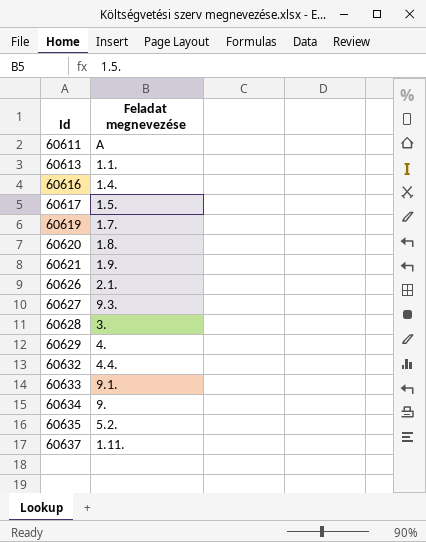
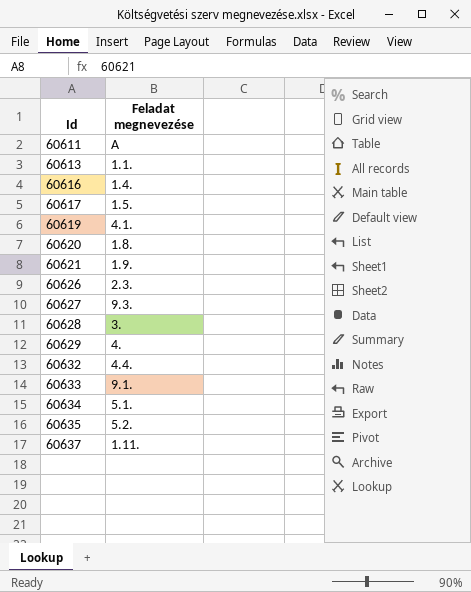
60619 | Feladat megnevezése: 1.7. -> 4.1.
60626 | Feladat megnevezése: 2.1. -> 2.3.
60634 | Feladat megnevezése: 9. -> 5.1.

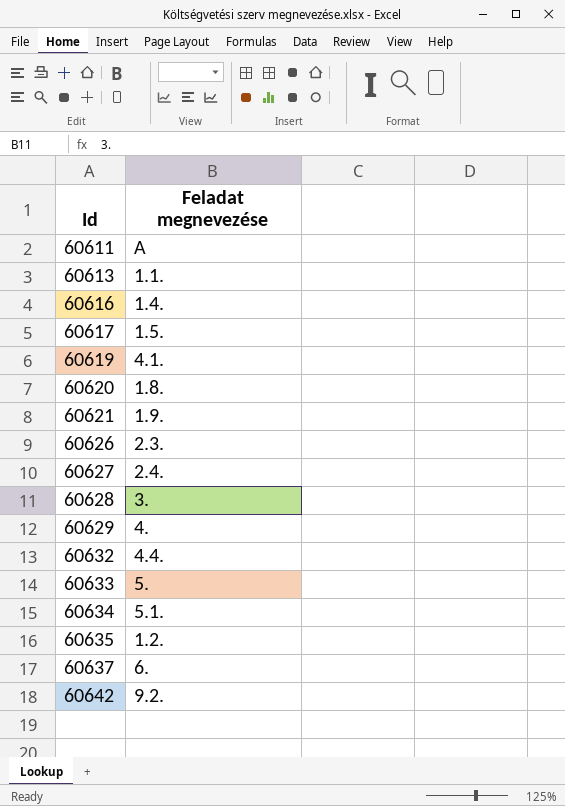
60627 | Feladat megnevezése: 9.3. -> 2.4.
60633 | Feladat megnevezése: 9.1. -> 5.
60635 | Feladat megnevezése: 5.2. -> 1.2.
60637 | Feladat megnevezése: 1.11. -> 6.
row 60642: none -> 9.2.

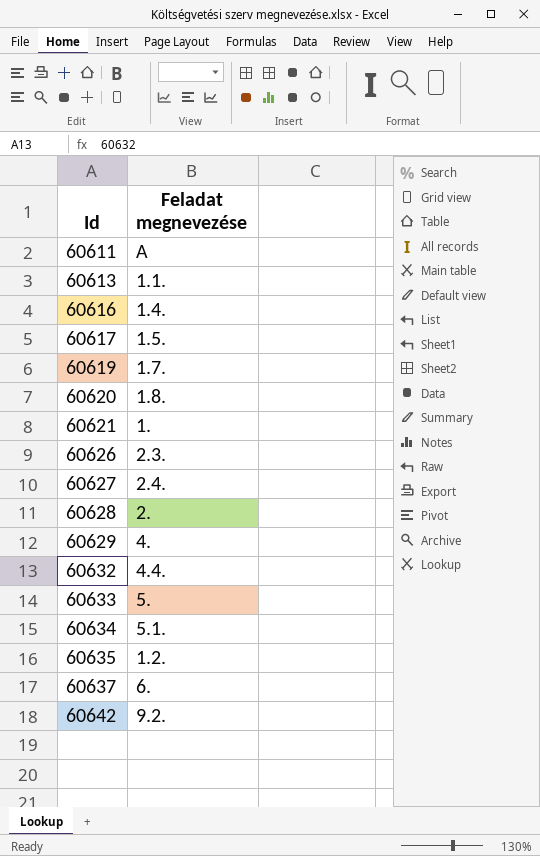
60619 | Feladat megnevezése: 4.1. -> 1.7.
60621 | Feladat megnevezése: 1.9. -> 1.
60628 | Feladat megnevezése: 3. -> 2.

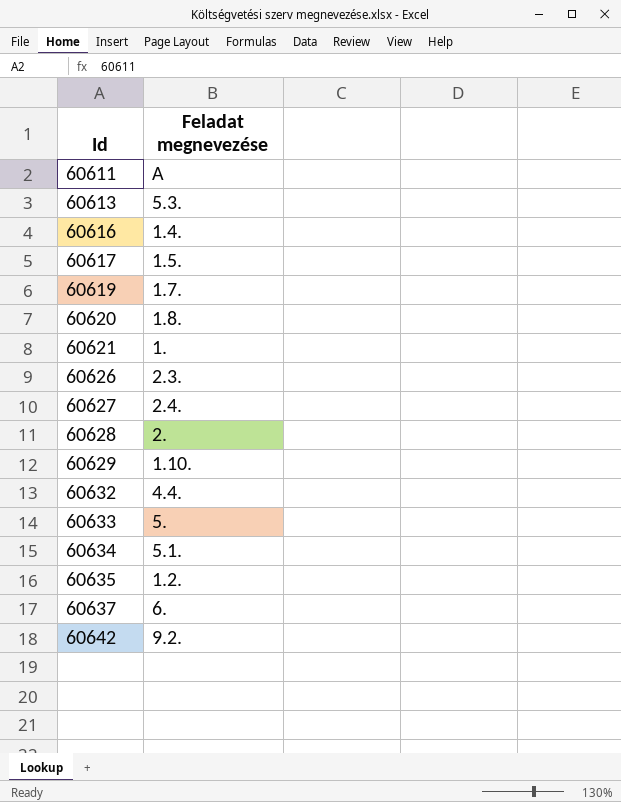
60613 | Feladat megnevezése: 1.1. -> 5.3.
60629 | Feladat megnevezése: 4. -> 1.10.

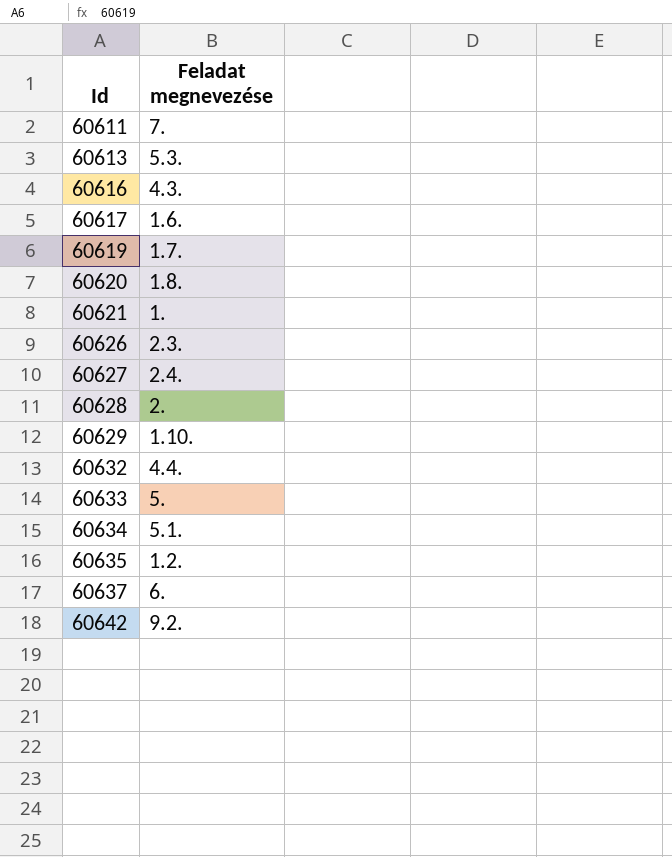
60611 | Feladat megnevezése: A -> 7.
60616 | Feladat megnevezése: 1.4. -> 4.3.
60617 | Feladat megnevezése: 1.5. -> 1.6.

